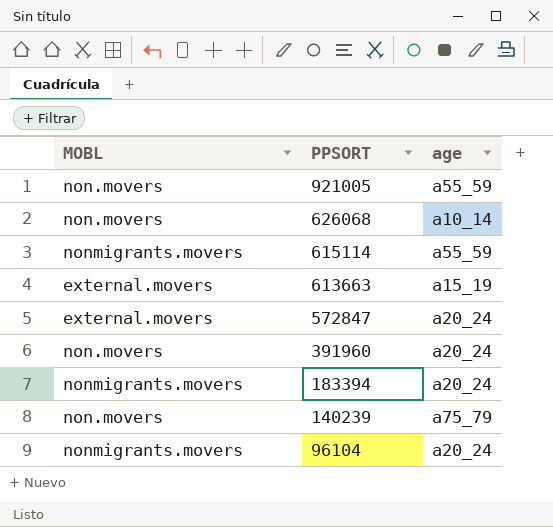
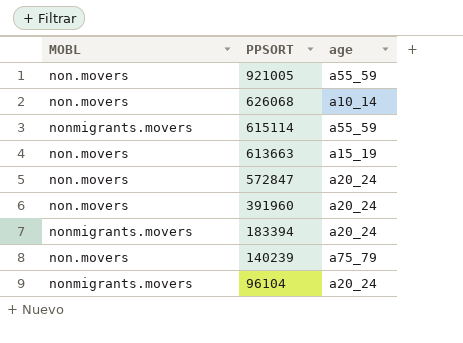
613663 | MOBL: external.movers -> non.movers
572847 | MOBL: external.movers -> non.movers

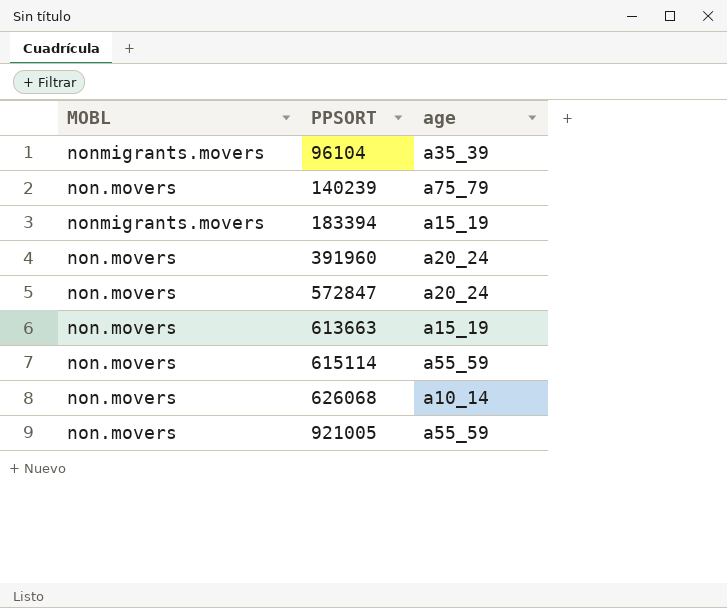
row order: PPSORT descending -> PPSORT ascending
96104 | age: a20_24 -> a35_39
183394 | age: a20_24 -> a15_19
615114 | MOBL: nonmigrants.movers -> non.movers

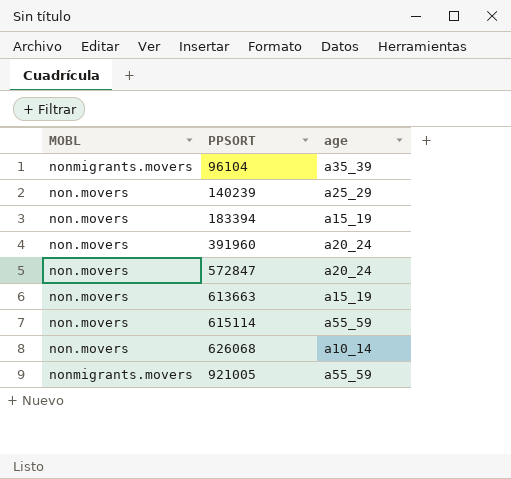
140239 | age: a75_79 -> a25_29
183394 | MOBL: nonmigrants.movers -> non.movers
921005 | MOBL: non.movers -> nonmigrants.movers

